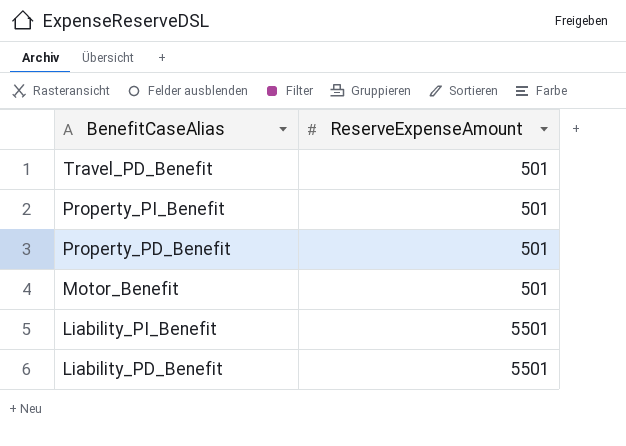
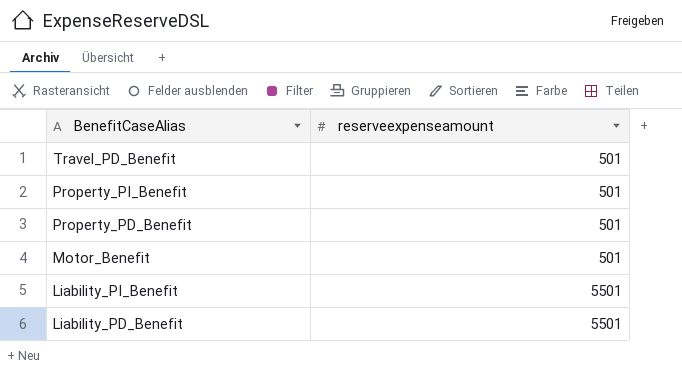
column name: ReserveExpenseAmount -> reserveexpenseamount

